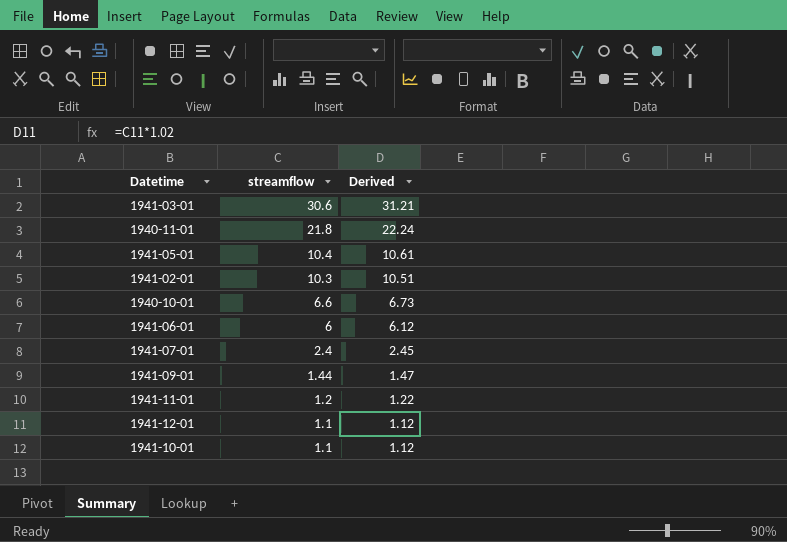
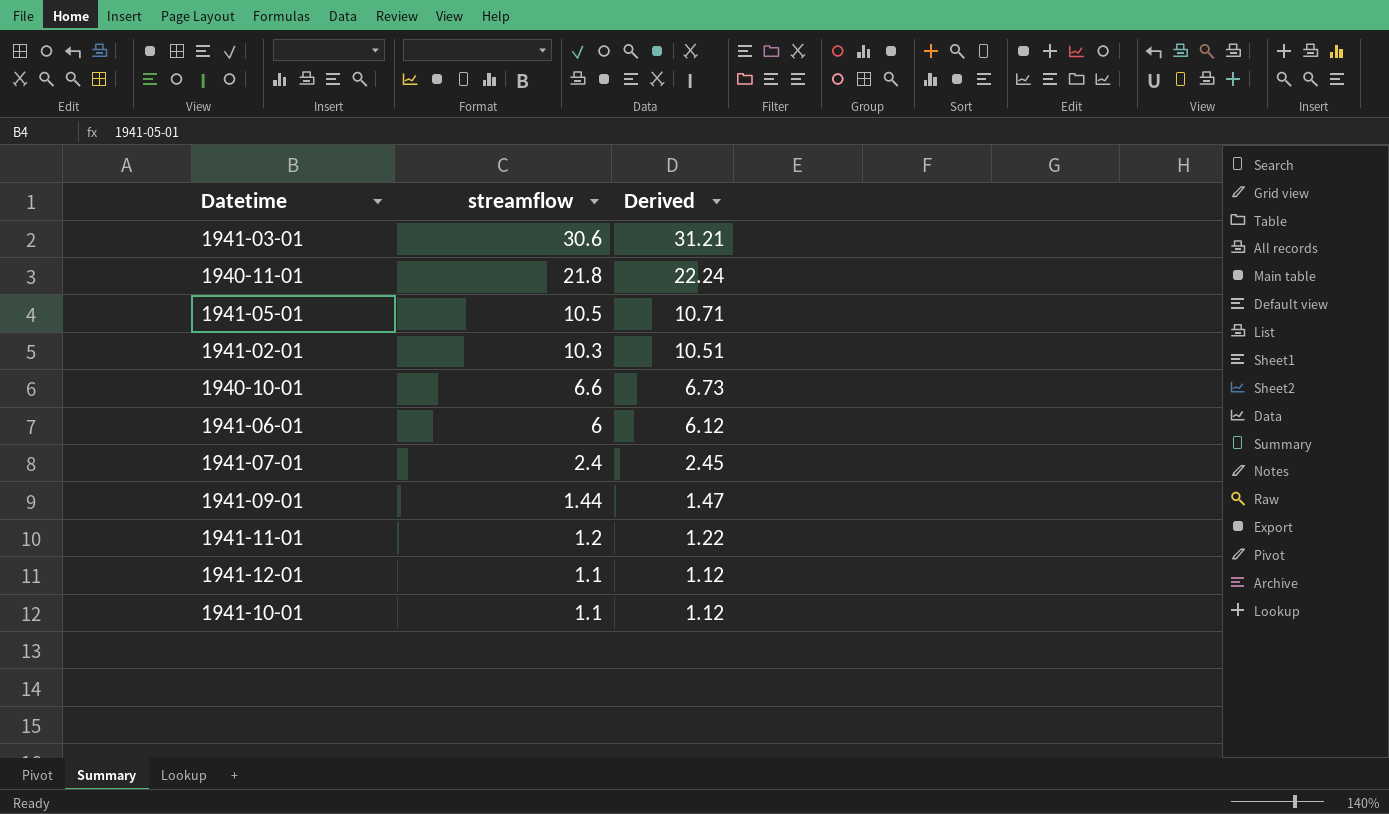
1941-05-01 | streamflow: 10.4 -> 10.5
1941-05-01 | Derived: 10.61 -> 10.71

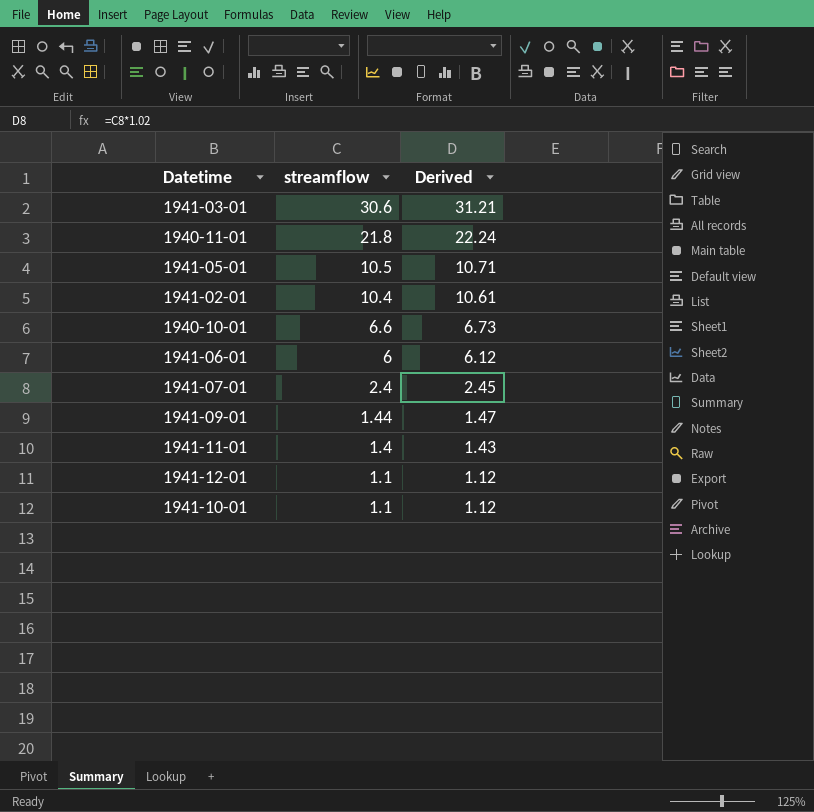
1941-02-01 | streamflow: 10.3 -> 10.4
1941-02-01 | Derived: 10.51 -> 10.61
1941-11-01 | streamflow: 1.2 -> 1.4
1941-11-01 | Derived: 1.22 -> 1.43

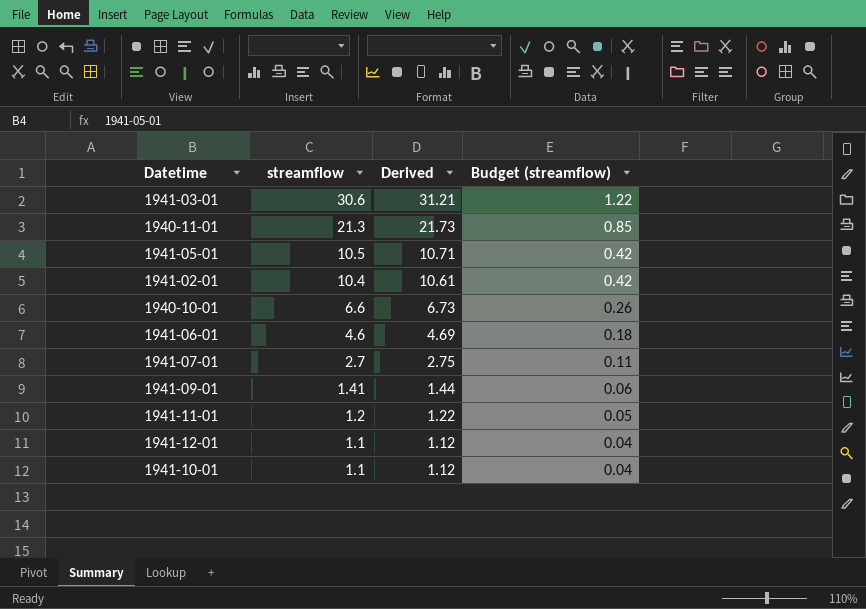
column Budget (streamflow) | formula: none -> [streamflow] * 0.04
1940-11-01 | streamflow: 21.8 -> 21.3
1940-11-01 | Derived: 22.24 -> 21.73
1941-06-01 | streamflow: 6 -> 4.6
1941-06-01 | Derived: 6.12 -> 4.69
1941-07-01 | streamflow: 2.4 -> 2.7
1941-07-01 | Derived: 2.45 -> 2.75
1941-09-01 | streamflow: 1.44 -> 1.41
1941-09-01 | Derived: 1.47 -> 1.44
1941-11-01 | streamflow: 1.4 -> 1.2
1941-11-01 | Derived: 1.43 -> 1.22

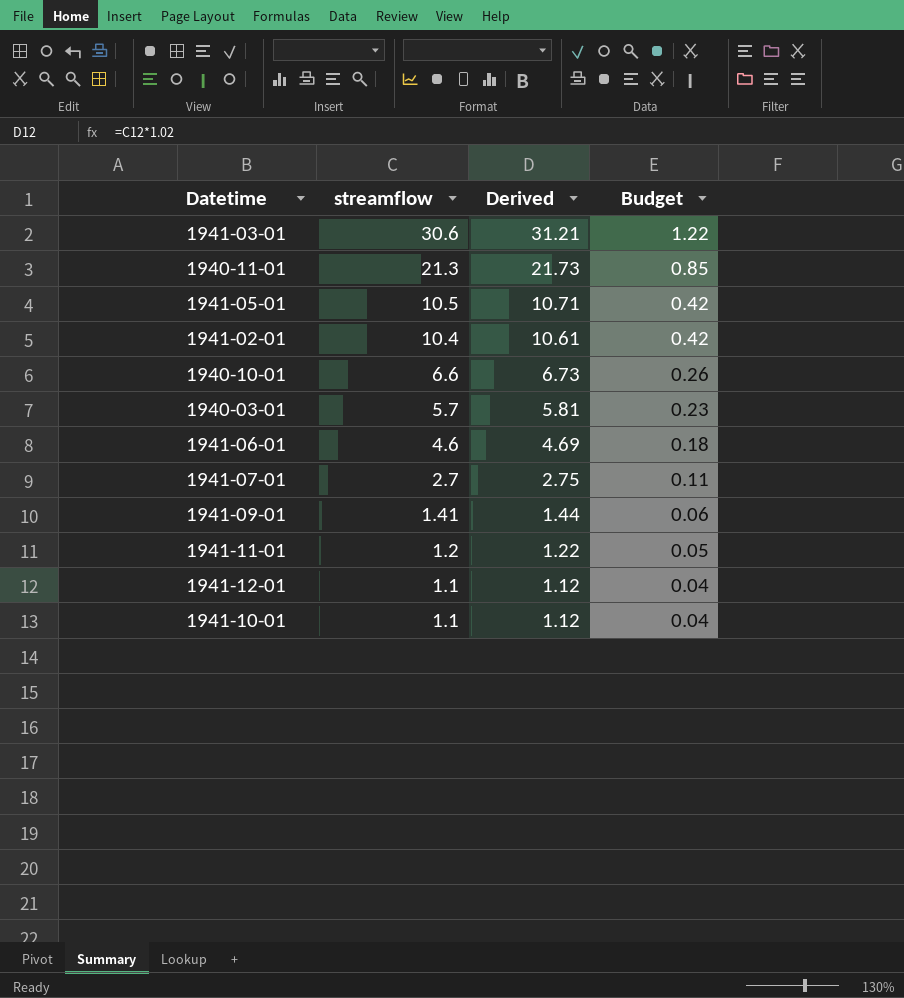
column name: Budget (streamflow) -> Budget
row 1940-03-01: none -> 5.7 | 5.81 | 0.23

